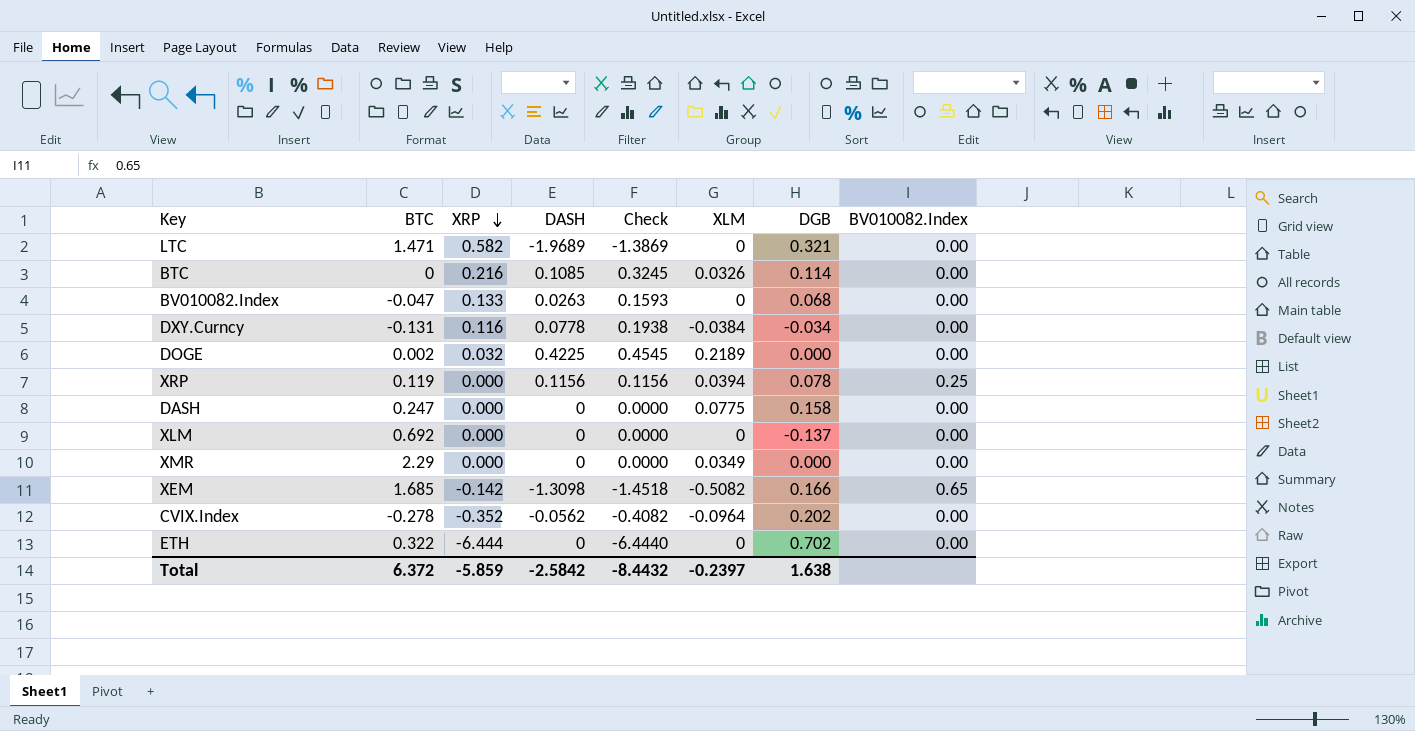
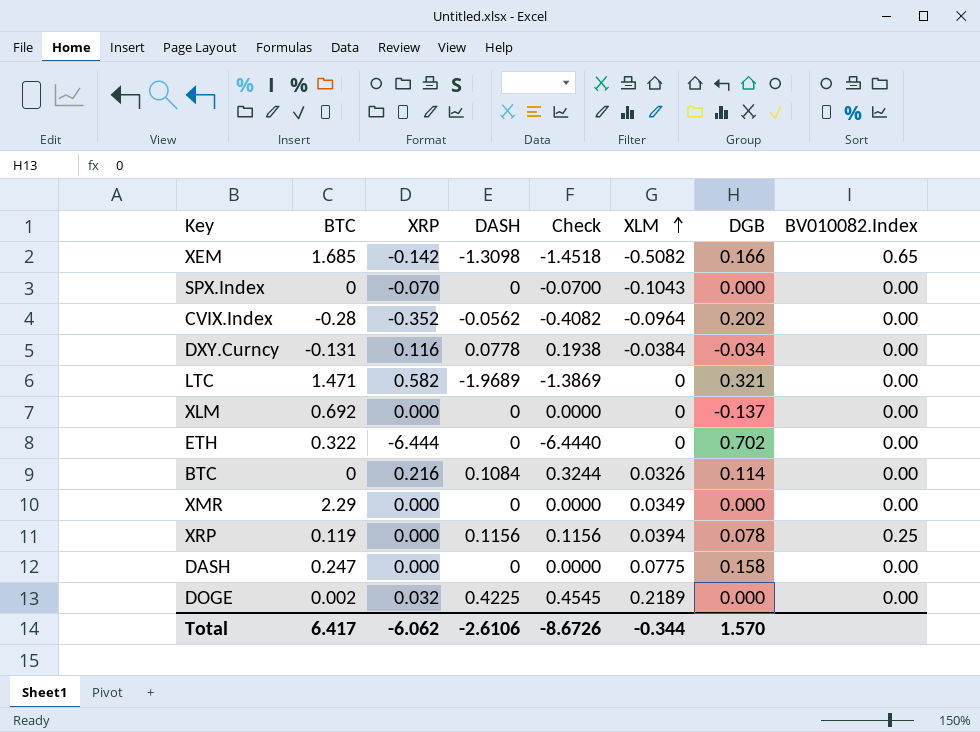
row order: XRP descending -> XLM ascending
row BV010082.Index: -0.047 | 0.133 | 0.0263 | 0.1593 | 0 | 0.068 | 0.00 -> none
row SPX.Index: none -> 0 | -0.070 | 0 | -0.0700 | -0.1043 | 0.000 | 0.00
CVIX.Index | BTC: -0.278 -> -0.28
BTC | DASH: 0.1085 -> 0.1084
BTC | Check: 0.3245 -> 0.3244
Total | BTC: 6.372 -> 6.417
Total | XRP: -5.859 -> -6.062
Total | DASH: -2.5842 -> -2.6106
Total | Check: -8.4432 -> -8.6726
Total | XLM: -0.2397 -> -0.344
Total | DGB: 1.638 -> 1.570

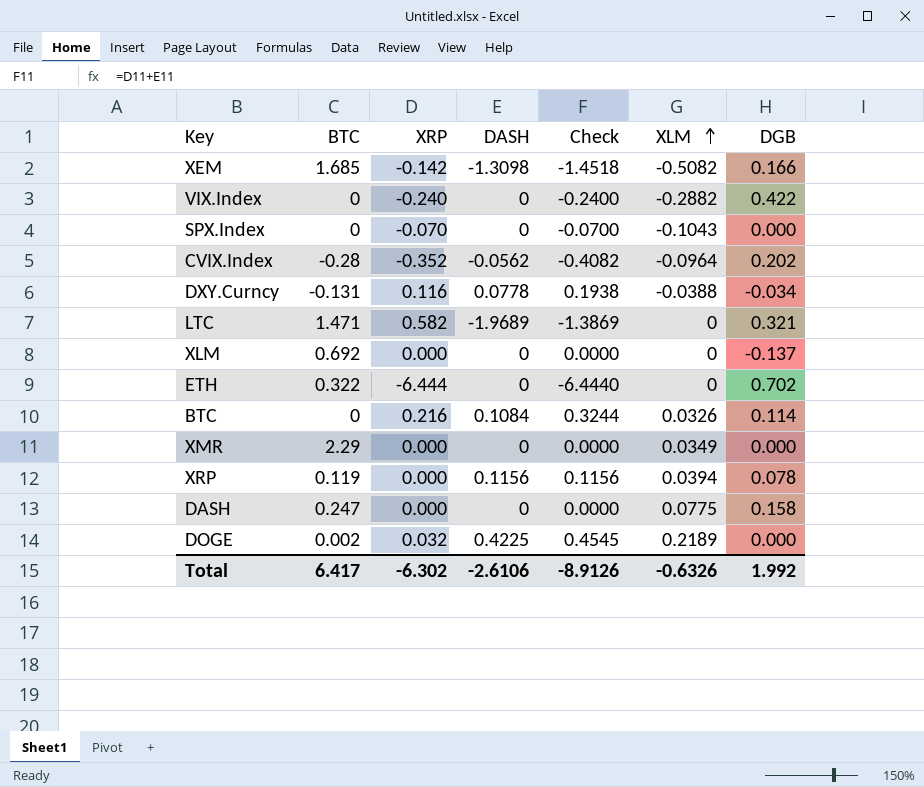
column BV010082.Index | position: 8 -> none
row VIX.Index: none -> 0 | -0.240 | 0 | -0.2400 | -0.2882 | 0.422
DXY.Curncy | XLM: -0.0384 -> -0.0388
Total | XRP: -6.062 -> -6.302
Total | Check: -8.6726 -> -8.9126
Total | XLM: -0.344 -> -0.6326
Total | DGB: 1.570 -> 1.992

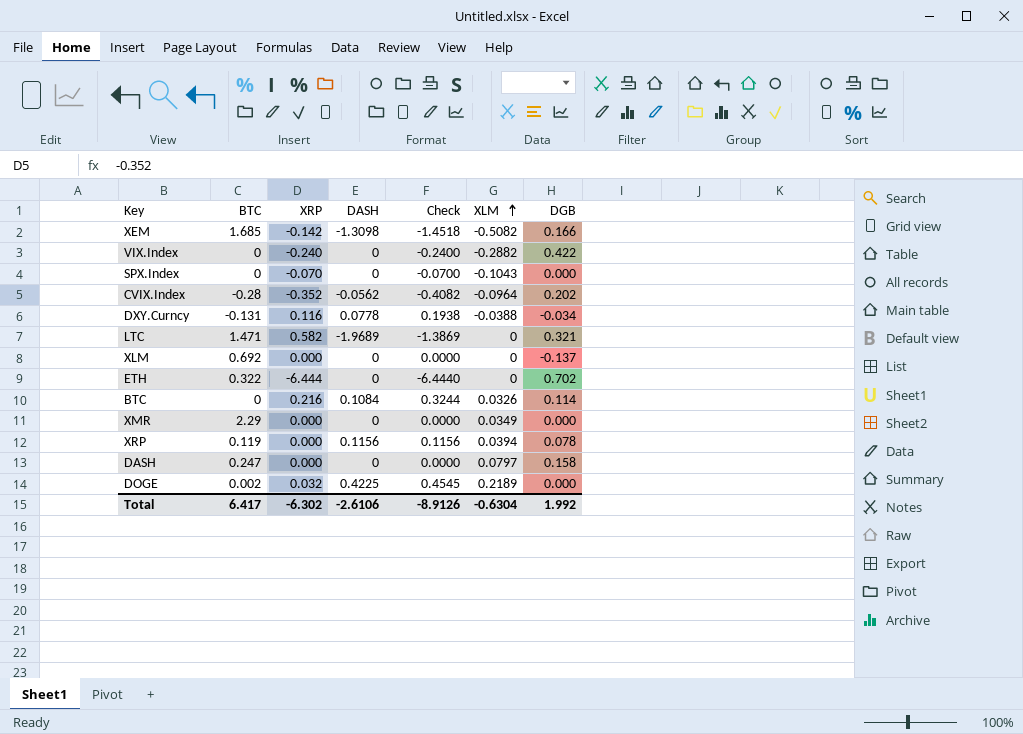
DASH | XLM: 0.0775 -> 0.0797
Total | XLM: -0.6326 -> -0.6304

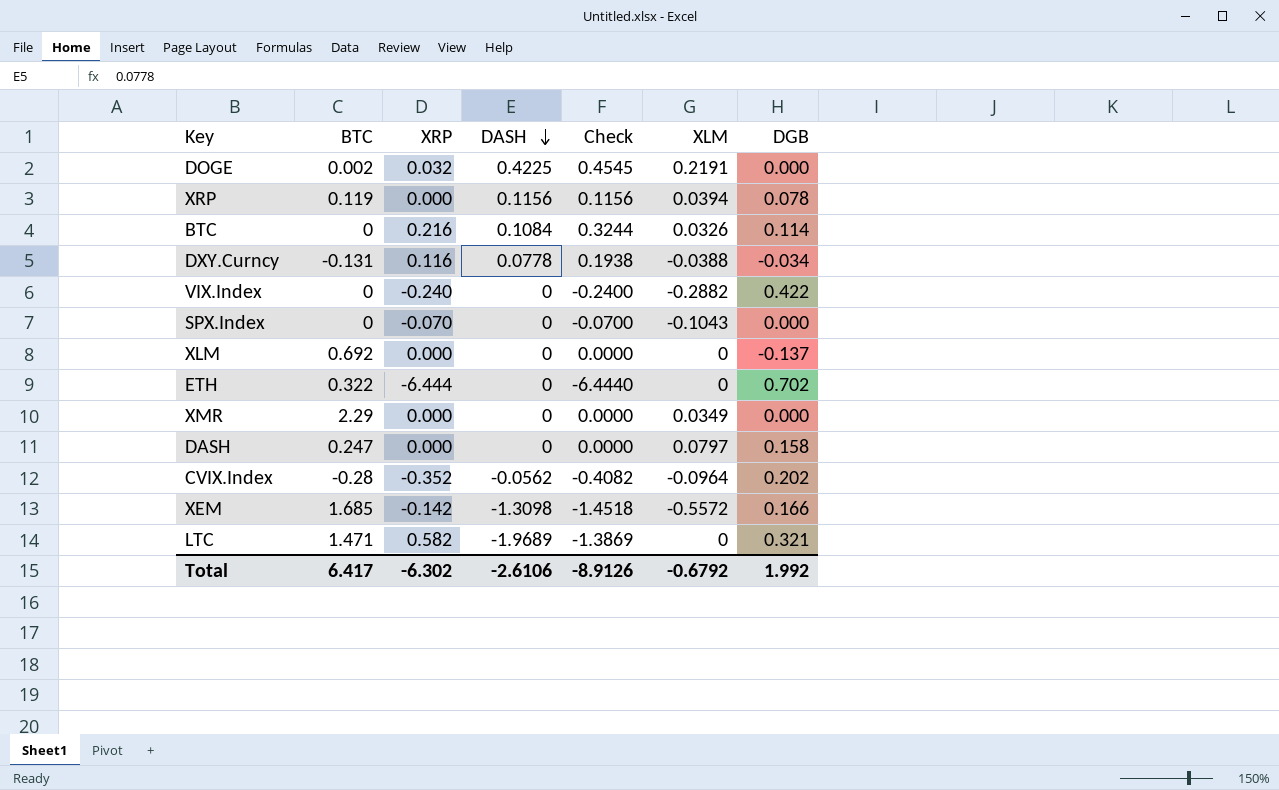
row order: XLM ascending -> DASH descending
DOGE | XLM: 0.2189 -> 0.2191
XEM | XLM: -0.5082 -> -0.5572
Total | XLM: -0.6304 -> -0.6792

